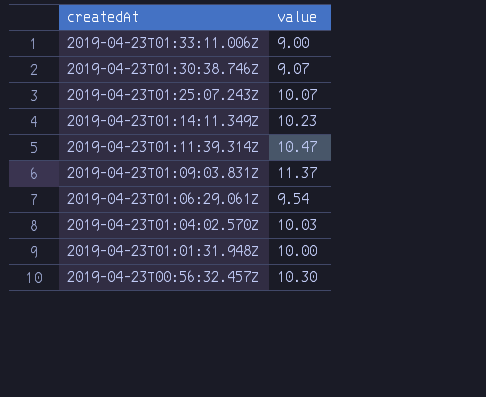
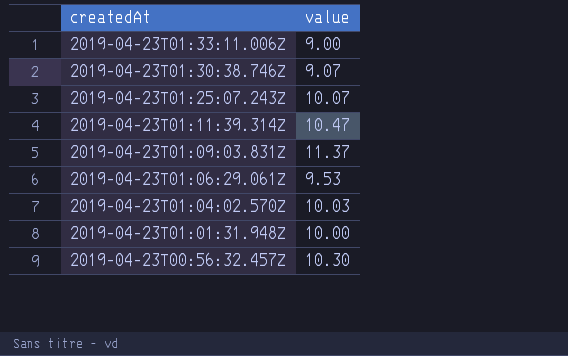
row 2019-04-23T01:14:11.349Z: 10.23 -> none
2019-04-23T01:06:29.061Z | value: 9.54 -> 9.53

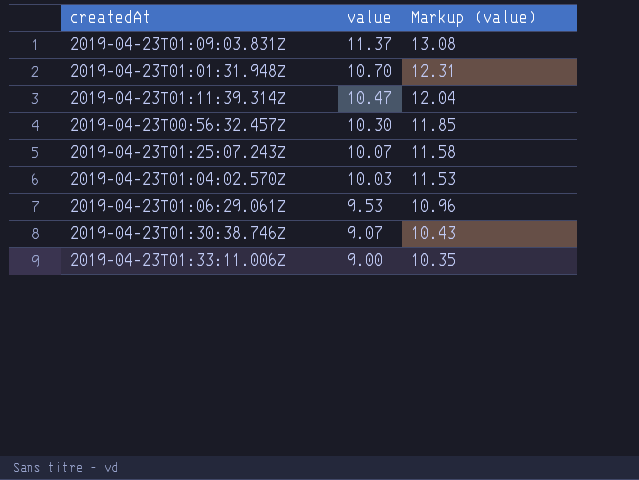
row order: createdAt descending -> value descending
column Markup (value) | formula: none -> [value] * 1.15
2019-04-23T01:01:31.948Z | value: 10.00 -> 10.70

